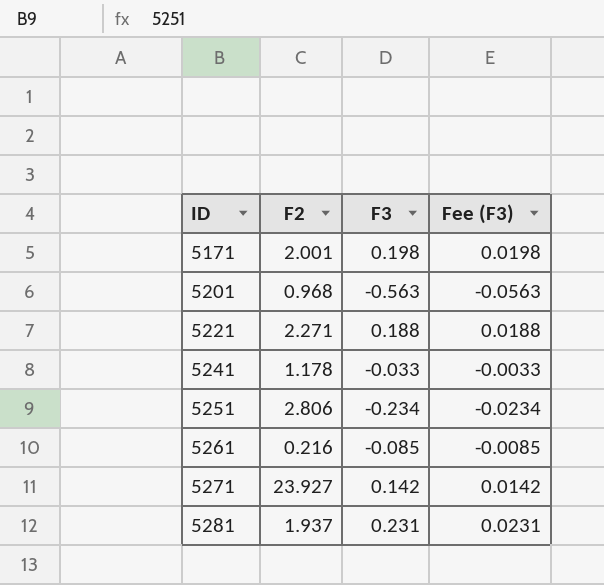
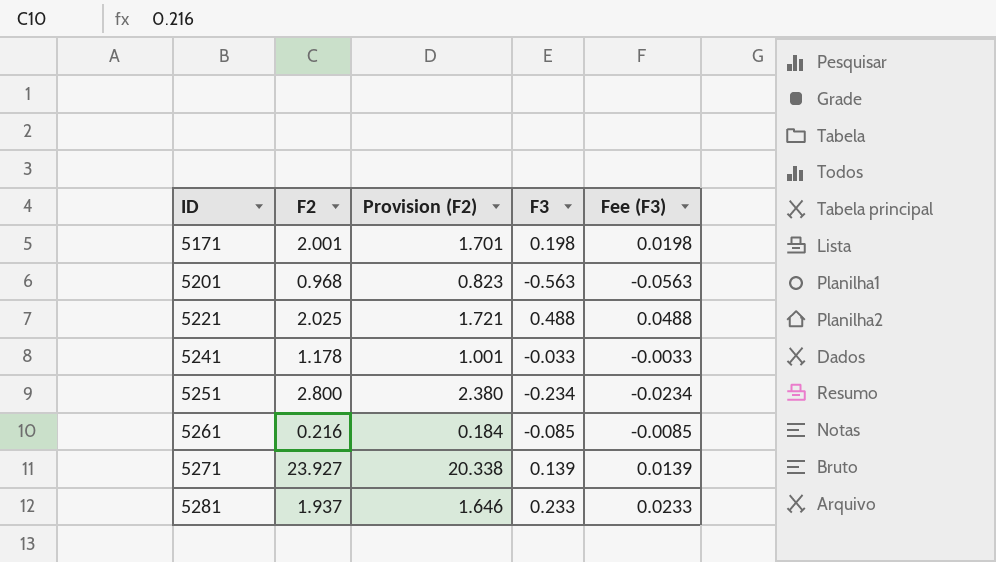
column Provision (F2) | formula: none -> [F2] * 0.85
5221 | F2: 2.271 -> 2.025
5221 | F3: 0.188 -> 0.488
5221 | Fee (F3): 0.0188 -> 0.0488
5251 | F2: 2.806 -> 2.800
5271 | F3: 0.142 -> 0.139
5271 | Fee (F3): 0.0142 -> 0.0139
5281 | F3: 0.231 -> 0.233
5281 | Fee (F3): 0.0231 -> 0.0233

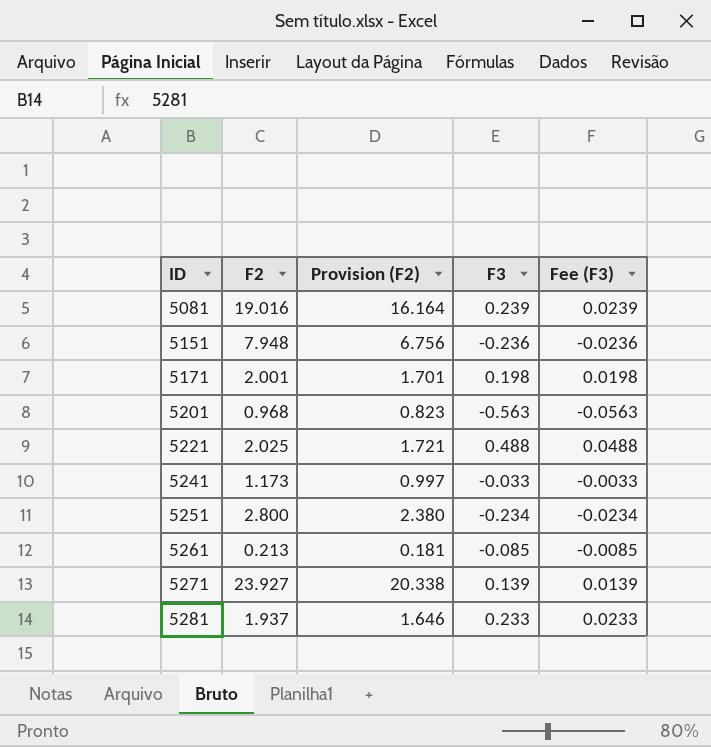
row 5081: none -> 19.016 | 16.164 | 0.239 | 0.0239
row 5151: none -> 7.948 | 6.756 | -0.236 | -0.0236
5241 | F2: 1.178 -> 1.173
5241 | Provision (F2): 1.001 -> 0.997
5261 | F2: 0.216 -> 0.213
5261 | Provision (F2): 0.184 -> 0.181

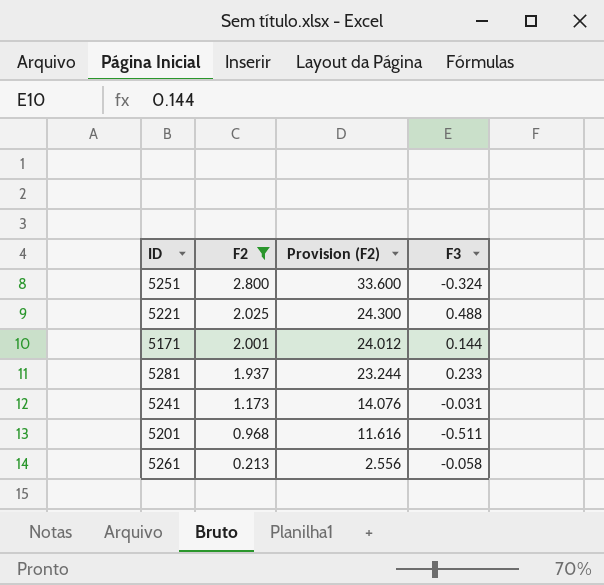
filter: none -> F2 <= 2.800
row order: ID ascending -> F2 descending
column Fee (F3) | formula: [F3] * 0.1 -> none
column Provision (F2) | formula: [F2] * 0.85 -> [F2] * 12
5251 | F3: -0.234 -> -0.324
5171 | F3: 0.198 -> 0.144
5241 | F3: -0.033 -> -0.031
5201 | F3: -0.563 -> -0.511
5261 | F3: -0.085 -> -0.058

